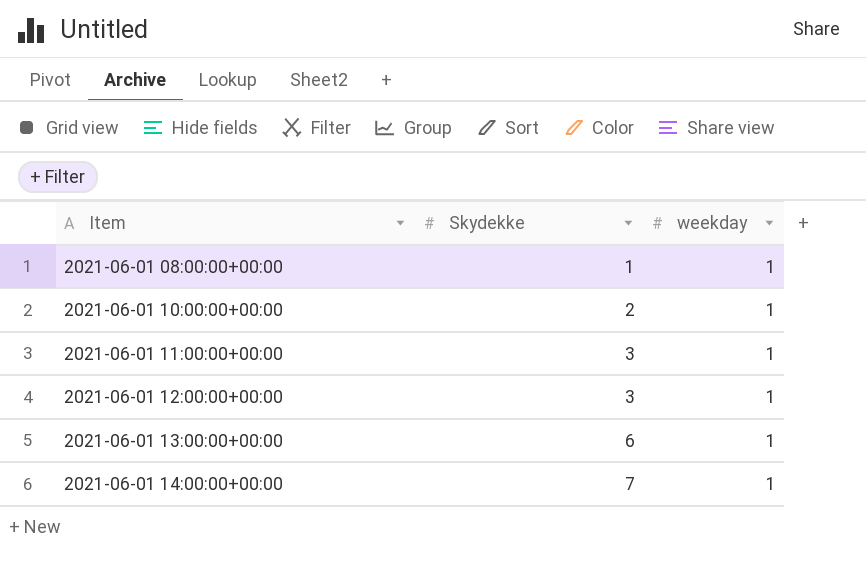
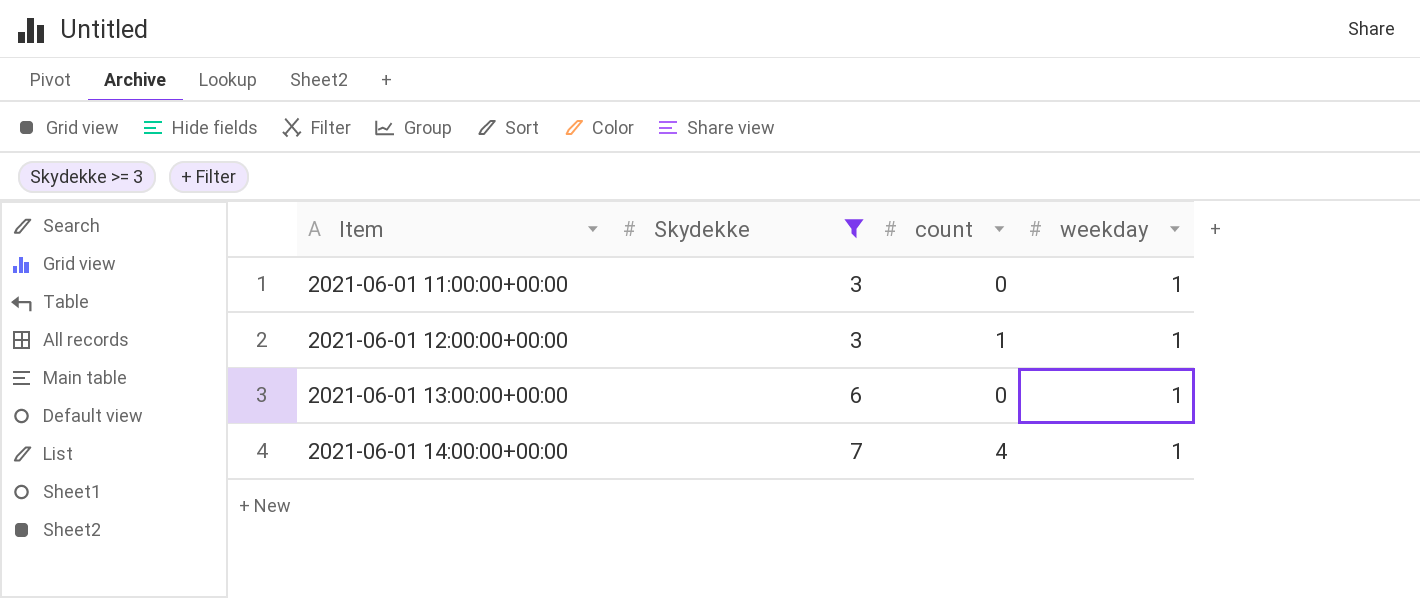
filter: none -> Skydekke >= 3
column count | position: none -> 3

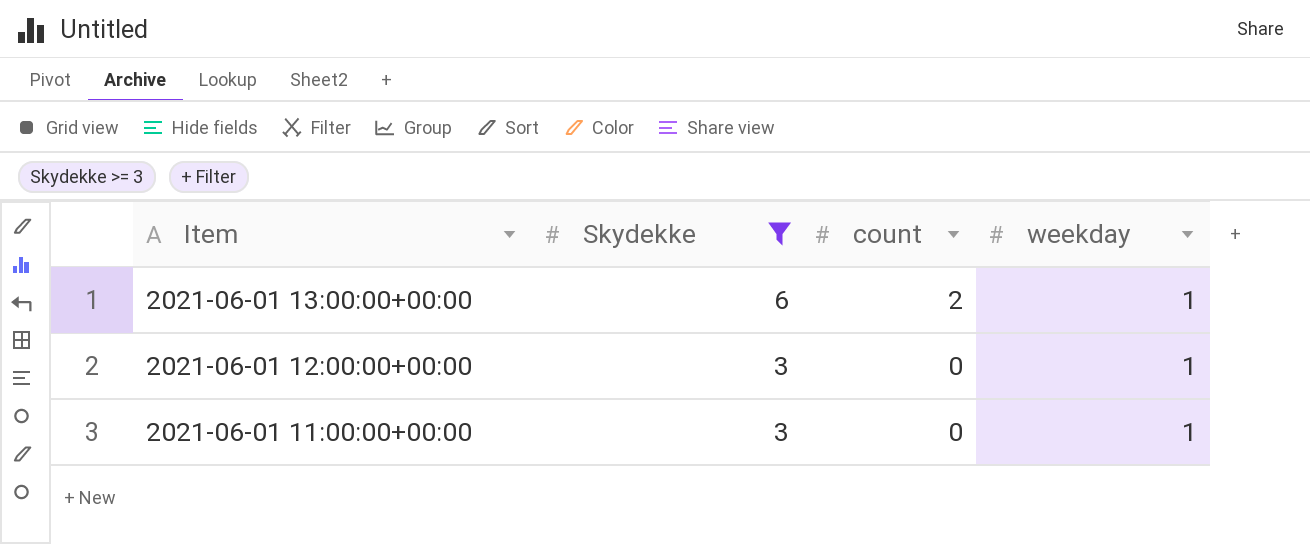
row order: Item ascending -> Item descending
row 2021-06-01 14:00:00+00:00: 7 | 4 | 1 -> none
2021-06-01 13:00:00+00:00 | count: 0 -> 2
2021-06-01 12:00:00+00:00 | count: 1 -> 0

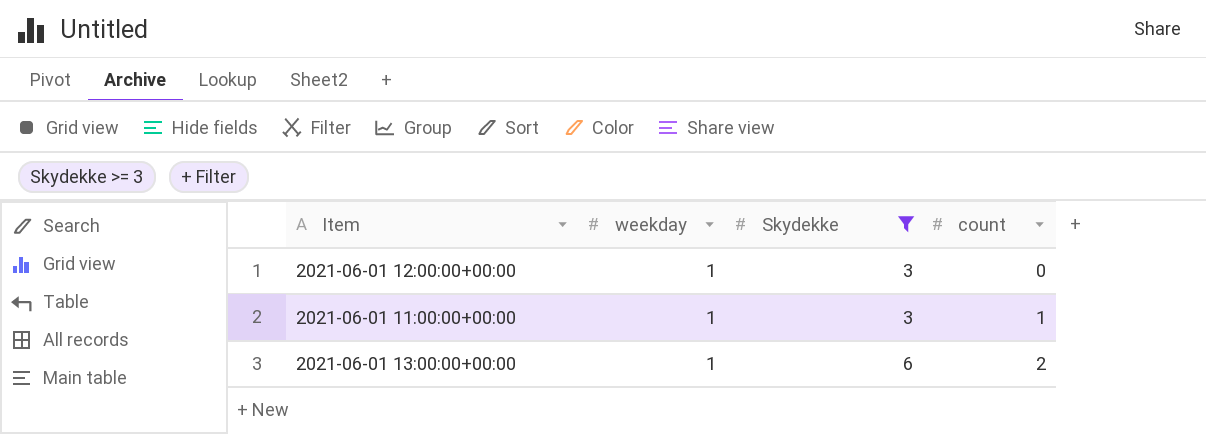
row order: Item descending -> Skydekke ascending
column weekday | position: 4 -> 2
2021-06-01 11:00:00+00:00 | count: 0 -> 1

